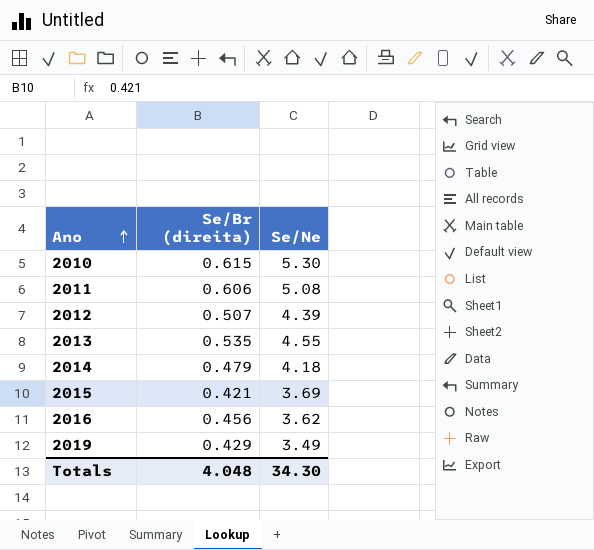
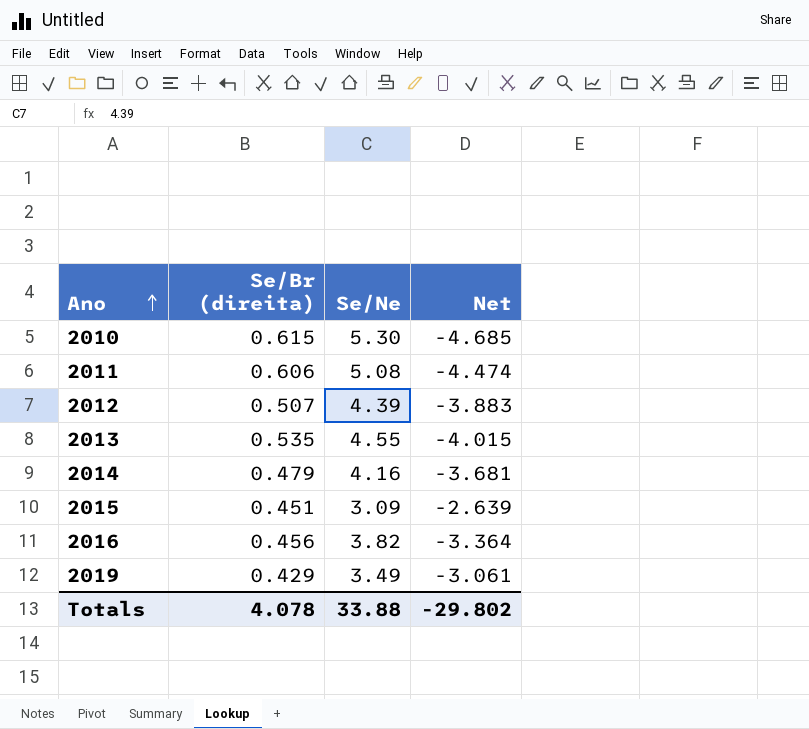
column Net | formula: none -> [Se/Br (direita)] - [Se/Ne]
2014 | Se/Ne: 4.18 -> 4.16
2015 | Se/Br (direita): 0.421 -> 0.451
2015 | Se/Ne: 3.69 -> 3.09
2016 | Se/Ne: 3.62 -> 3.82
Totals | Se/Br (direita): 4.048 -> 4.078
Totals | Se/Ne: 34.30 -> 33.88

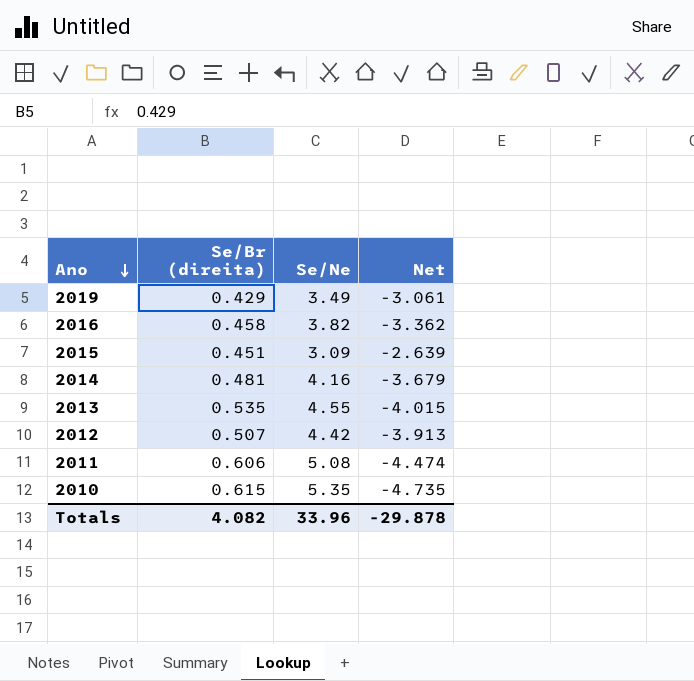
row order: Ano ascending -> Ano descending
2016 | Se/Br (direita): 0.456 -> 0.458
2016 | Net: -3.364 -> -3.362
2014 | Se/Br (direita): 0.479 -> 0.481
2014 | Net: -3.681 -> -3.679
2012 | Se/Ne: 4.39 -> 4.42
2012 | Net: -3.883 -> -3.913
2010 | Se/Ne: 5.30 -> 5.35
2010 | Net: -4.685 -> -4.735
Totals | Se/Br (direita): 4.078 -> 4.082
Totals | Se/Ne: 33.88 -> 33.96
Totals | Net: -29.802 -> -29.878

